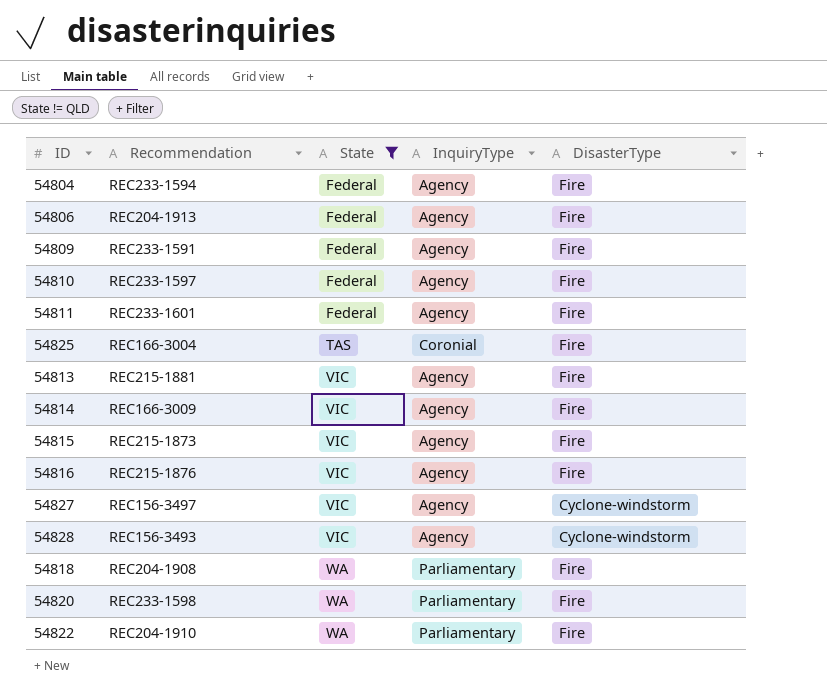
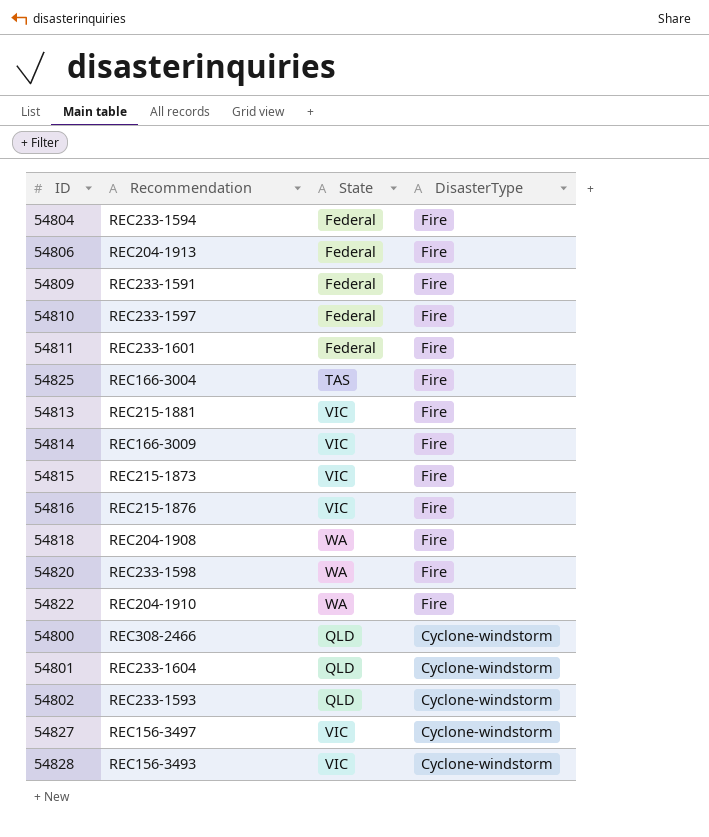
filter: State != QLD -> none
row order: State ascending -> DisasterType descending
column InquiryType | position: 4 -> none

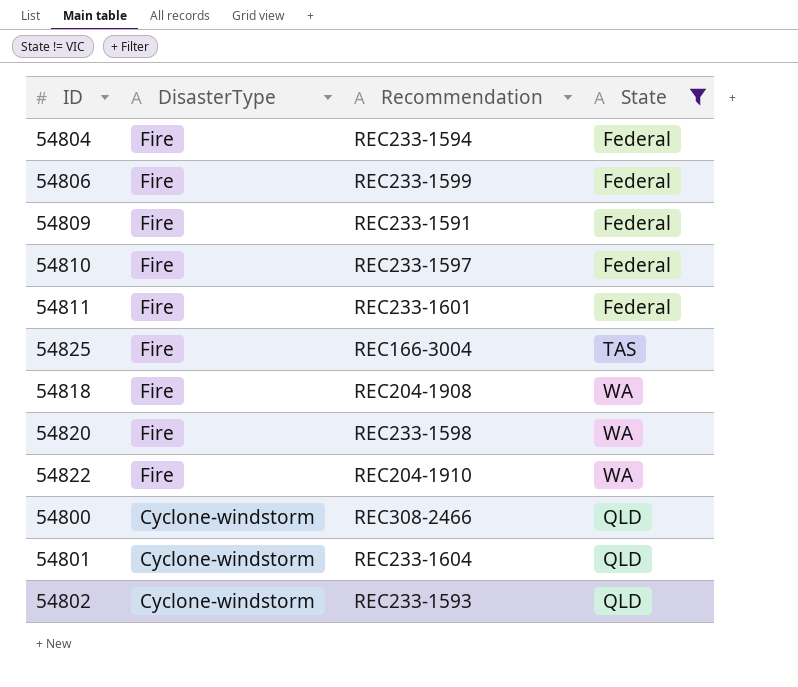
filter: none -> State != VIC
column DisasterType | position: 4 -> 2
54806 | Recommendation: REC204-1913 -> REC233-1599

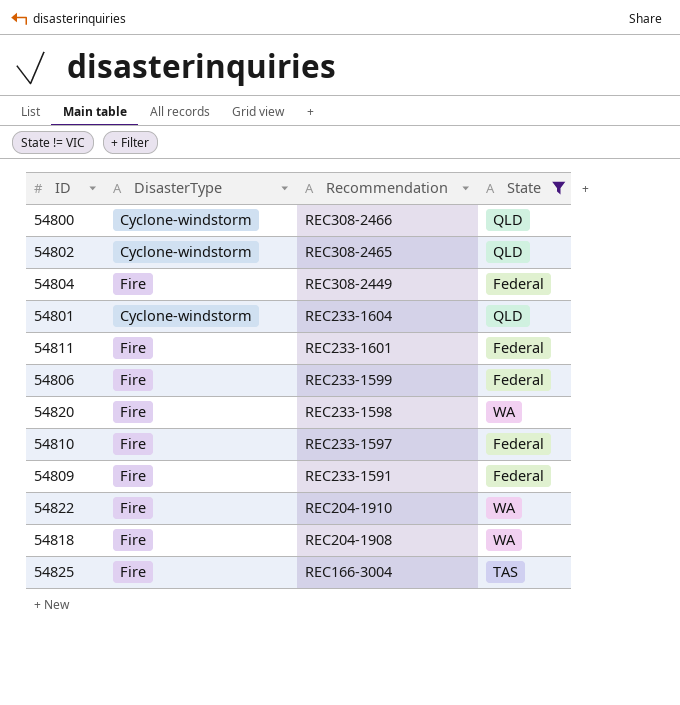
row order: DisasterType descending -> Recommendation descending
54802 | Recommendation: REC233-1593 -> REC308-2465
54804 | Recommendation: REC233-1594 -> REC308-2449

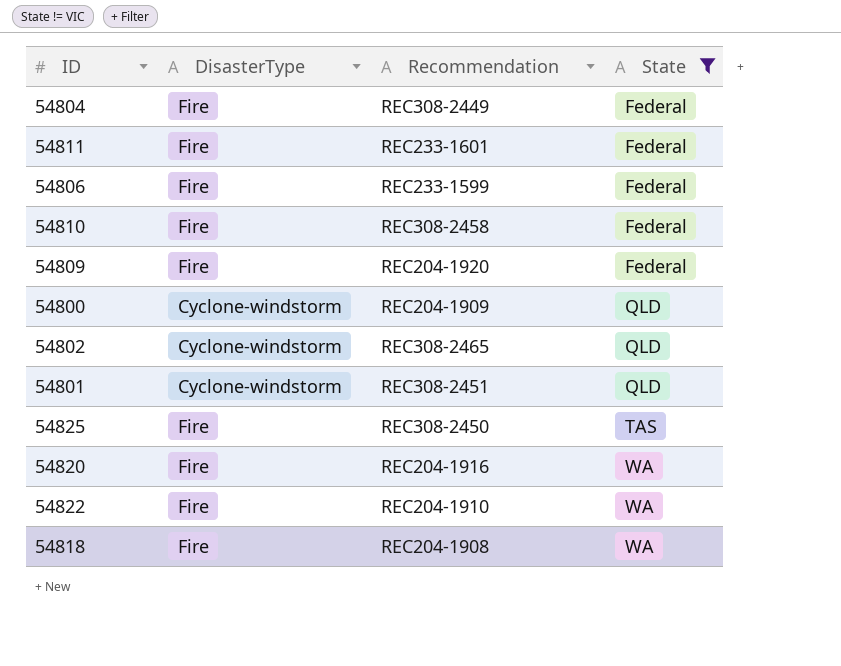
row order: Recommendation descending -> State ascending
54810 | Recommendation: REC233-1597 -> REC308-2458
54809 | Recommendation: REC233-1591 -> REC204-1920
54800 | Recommendation: REC308-2466 -> REC204-1909
54801 | Recommendation: REC233-1604 -> REC308-2451
54825 | Recommendation: REC166-3004 -> REC308-2450
54820 | Recommendation: REC233-1598 -> REC204-1916

